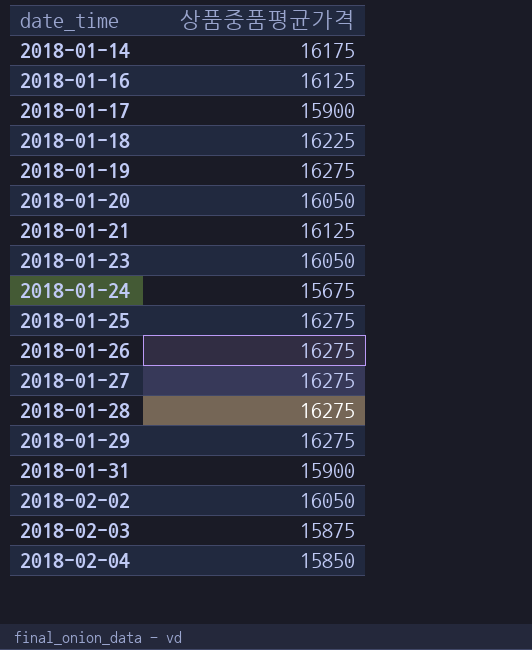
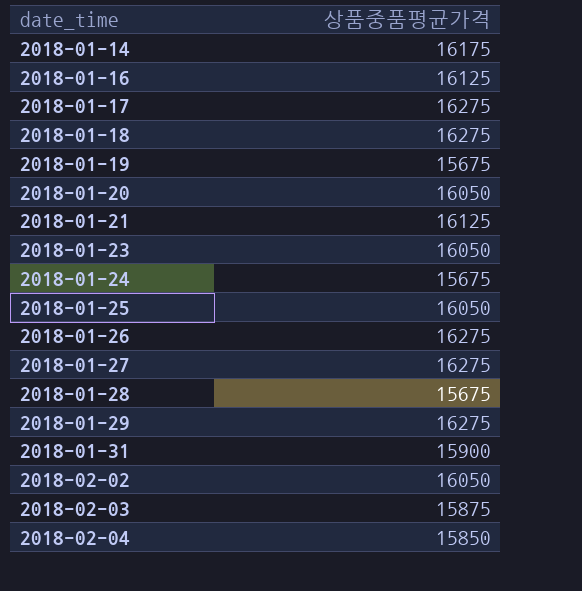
2018-01-17 | 상품중품평균가격: 15900 -> 16275
2018-01-18 | 상품중품평균가격: 16225 -> 16275
2018-01-19 | 상품중품평균가격: 16275 -> 15675
2018-01-25 | 상품중품평균가격: 16275 -> 16050
2018-01-28 | 상품중품평균가격: 16275 -> 15675

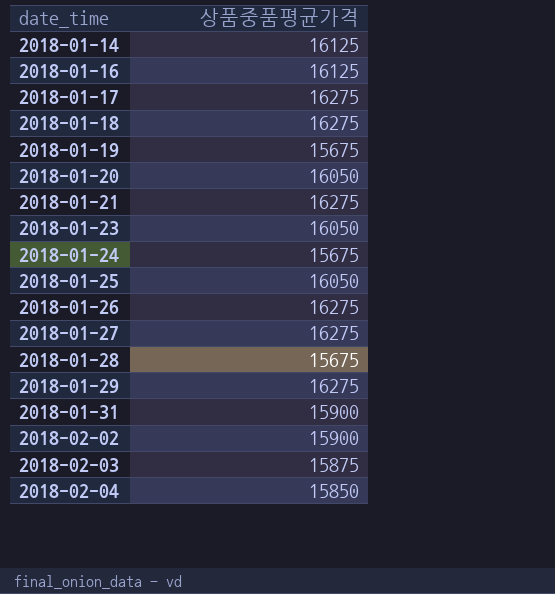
2018-01-14 | 상품중품평균가격: 16175 -> 16125
2018-01-21 | 상품중품평균가격: 16125 -> 16275
2018-02-02 | 상품중품평균가격: 16050 -> 15900

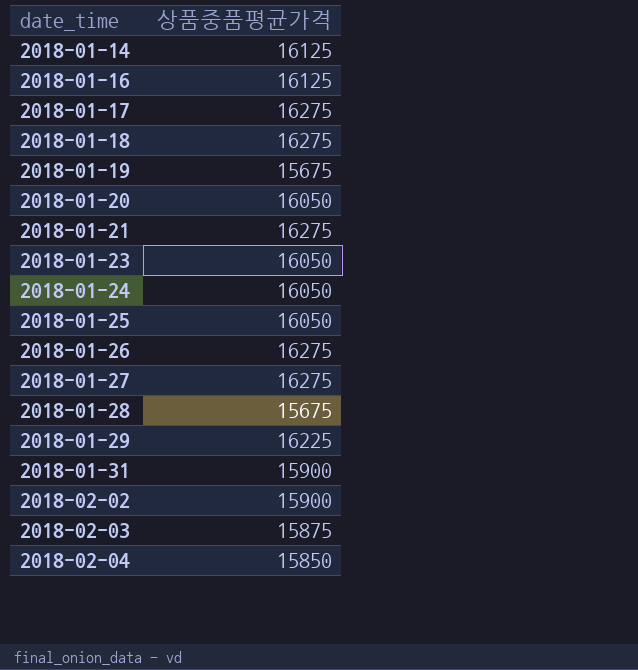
2018-01-24 | 상품중품평균가격: 15675 -> 16050
2018-01-29 | 상품중품평균가격: 16275 -> 16225

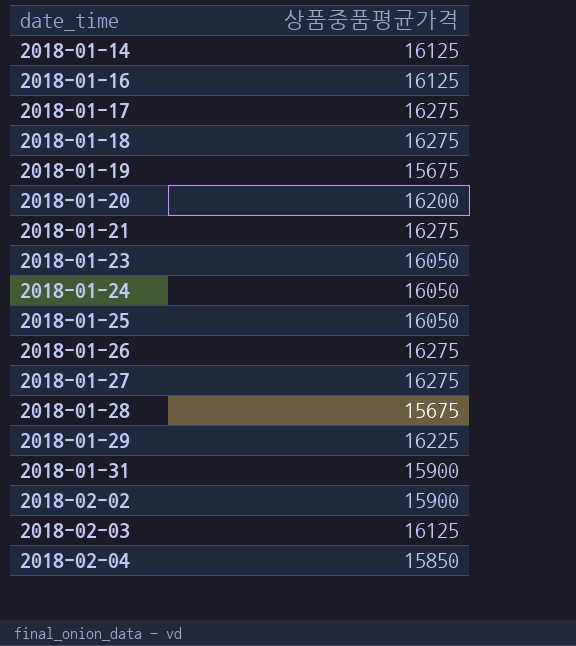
2018-01-20 | 상품중품평균가격: 16050 -> 16200
2018-02-03 | 상품중품평균가격: 15875 -> 16125

